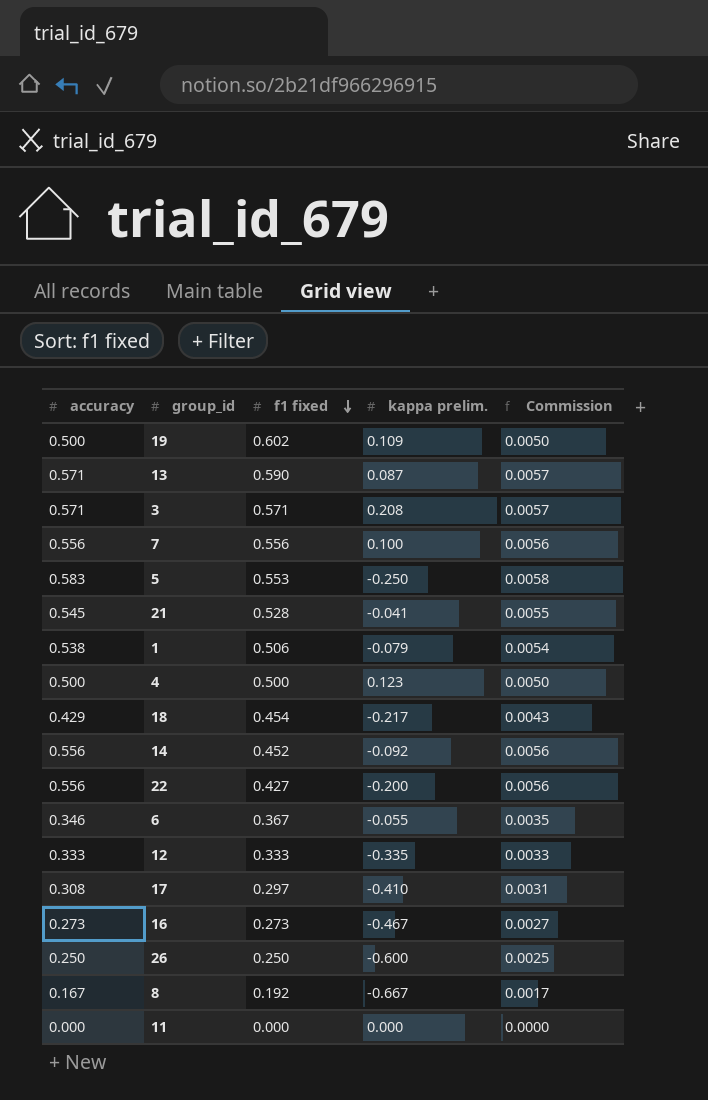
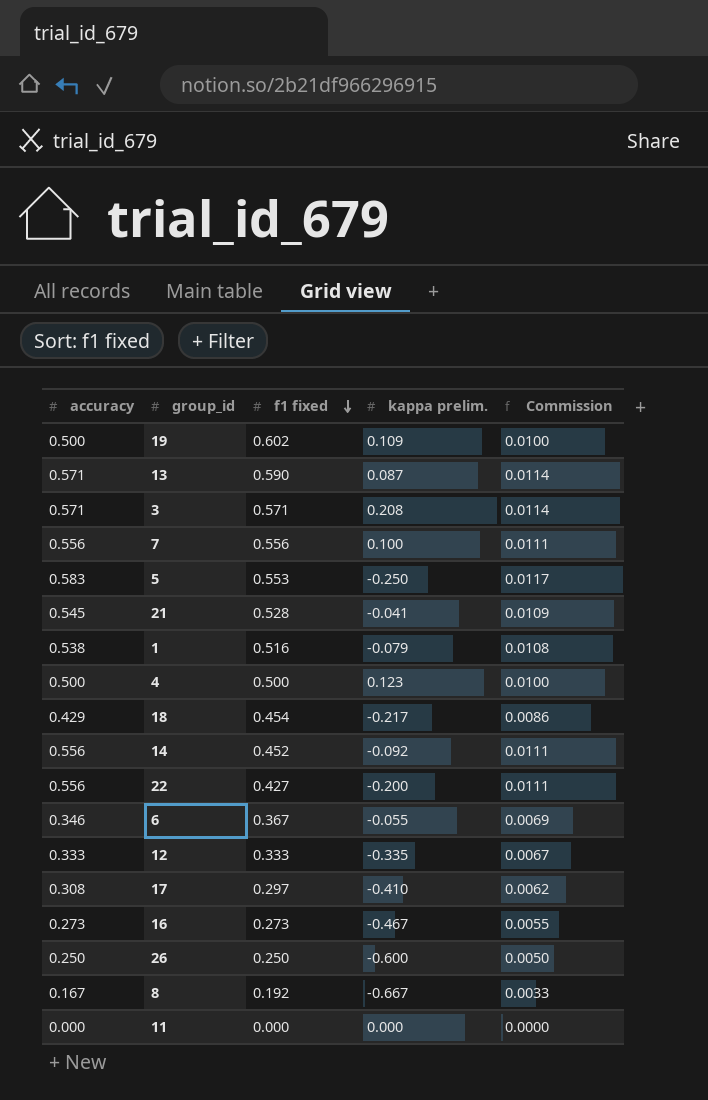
column Commission | formula: [accuracy] * 0.01 -> [accuracy] * 0.02
1 | f1 fixed: 0.506 -> 0.516

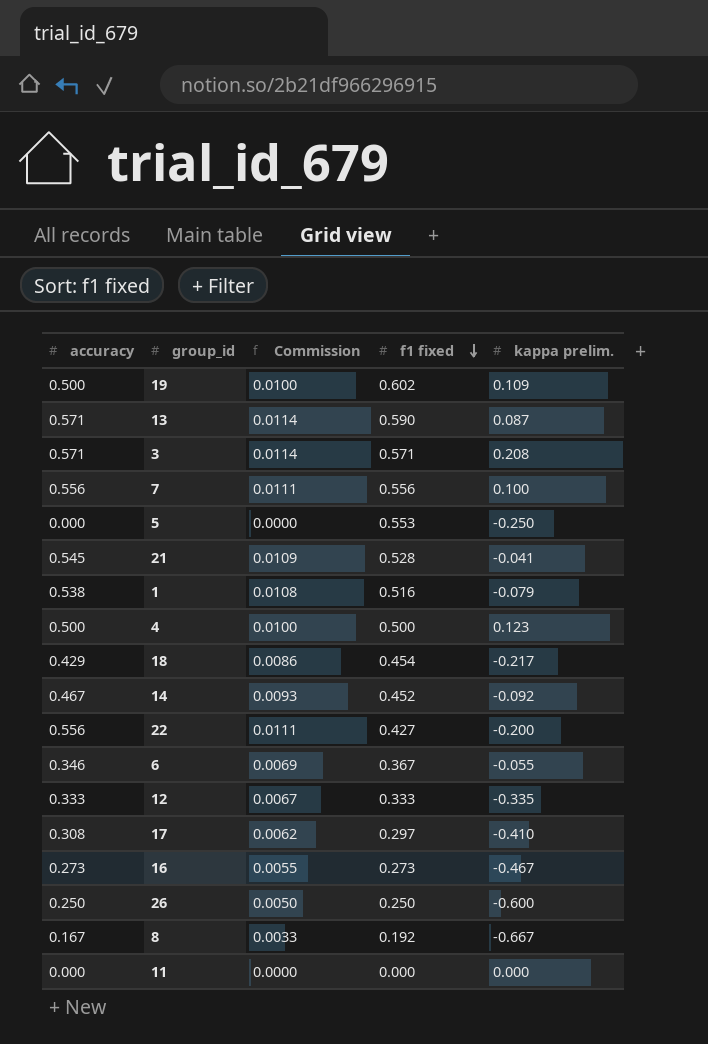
column Commission | position: 5 -> 3
5 | accuracy: 0.583 -> 0.000
5 | Commission: 0.0117 -> 0.0000
14 | accuracy: 0.556 -> 0.467
14 | Commission: 0.0111 -> 0.0093

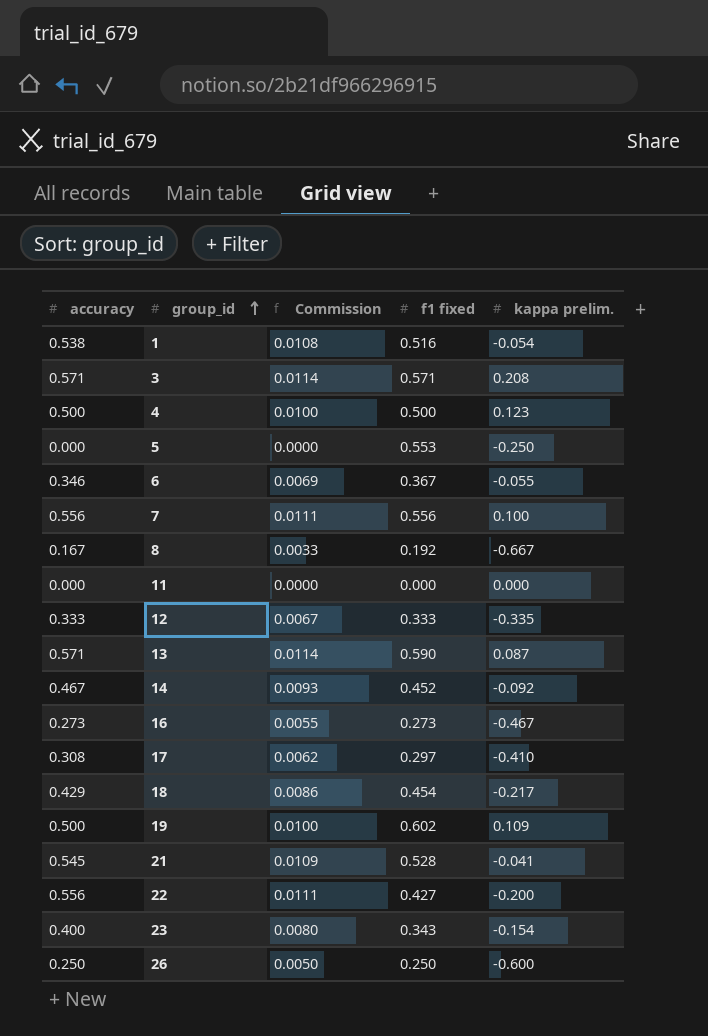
row order: f1 fixed descending -> group_id ascending
1 | kappa prelim.: -0.079 -> -0.054
row 23: none -> 0.400 | 0.0080 | 0.343 | -0.154

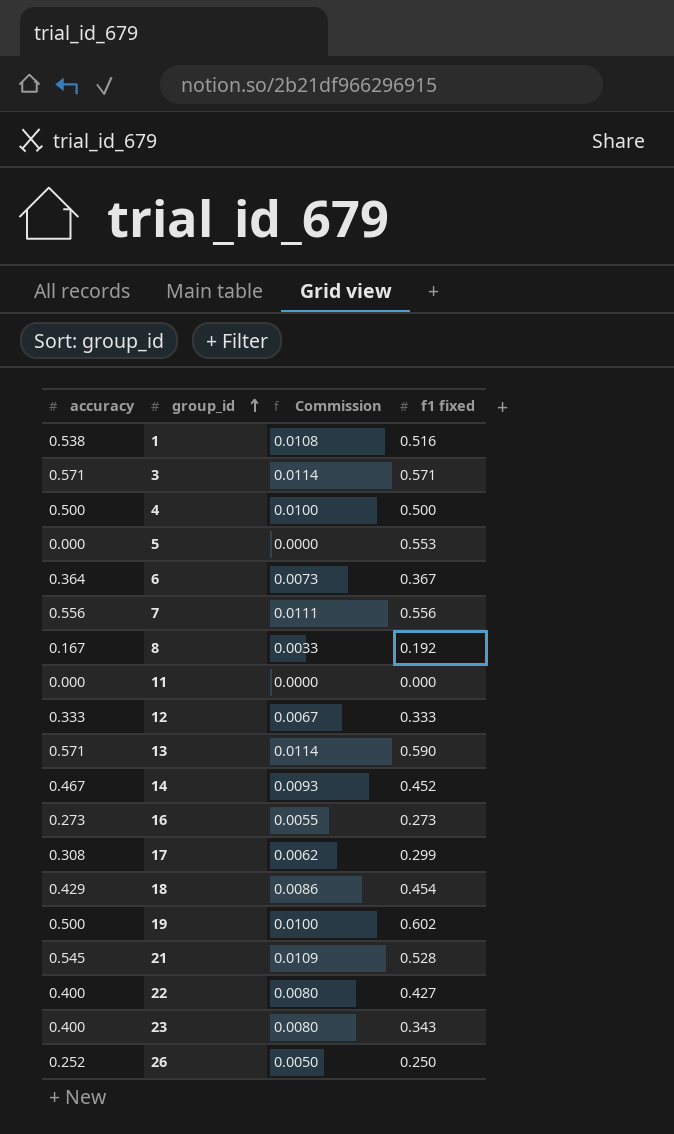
column kappa prelim. | position: 5 -> none
6 | accuracy: 0.346 -> 0.364
6 | Commission: 0.0069 -> 0.0073
17 | f1 fixed: 0.297 -> 0.299
22 | accuracy: 0.556 -> 0.400
22 | Commission: 0.0111 -> 0.0080
26 | accuracy: 0.250 -> 0.252

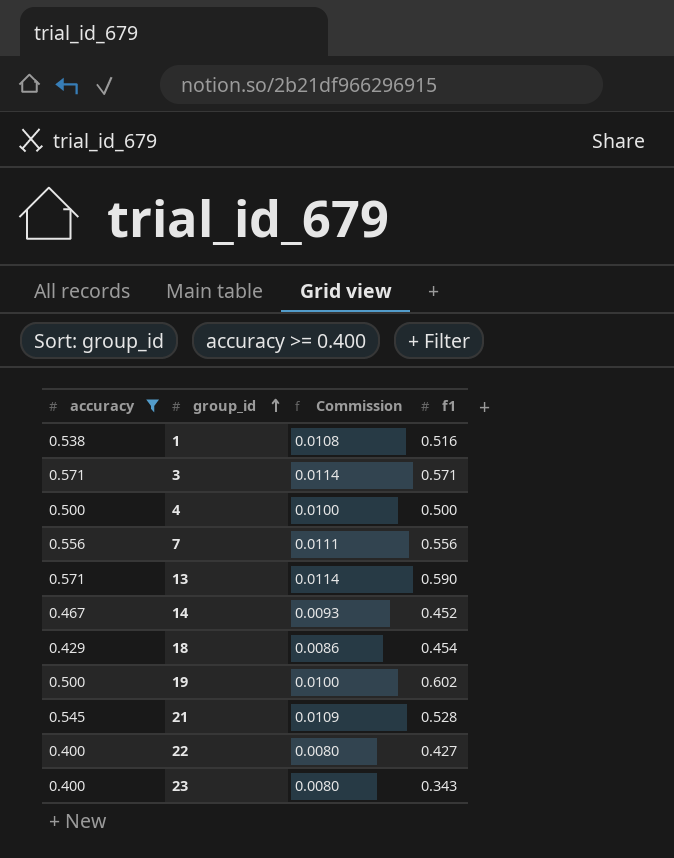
filter: none -> accuracy >= 0.400
column name: f1 fixed -> f1

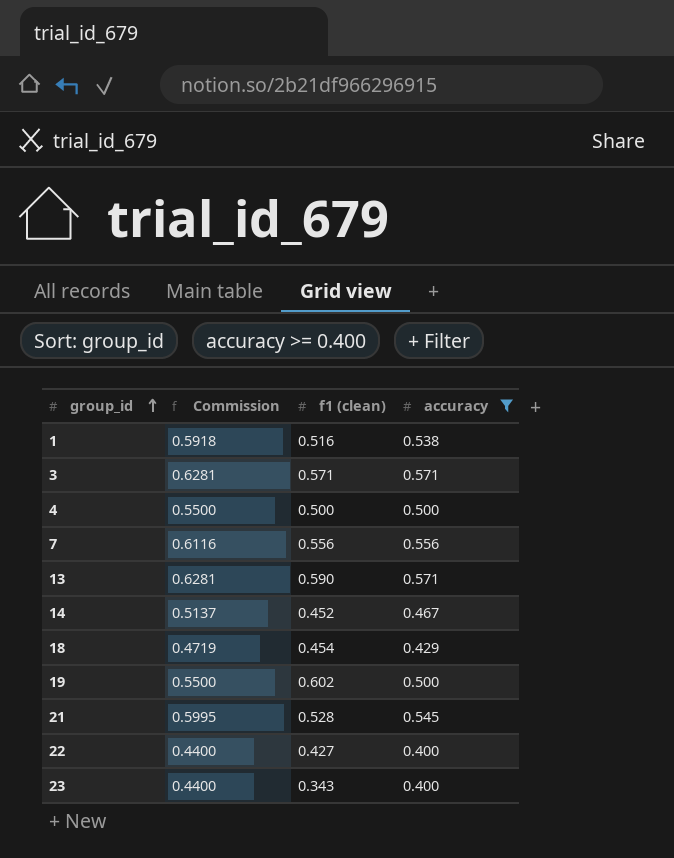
column Commission | formula: [accuracy] * 0.02 -> [accuracy] * 1.1
column name: f1 -> f1 (clean)
column accuracy | position: 1 -> 4

